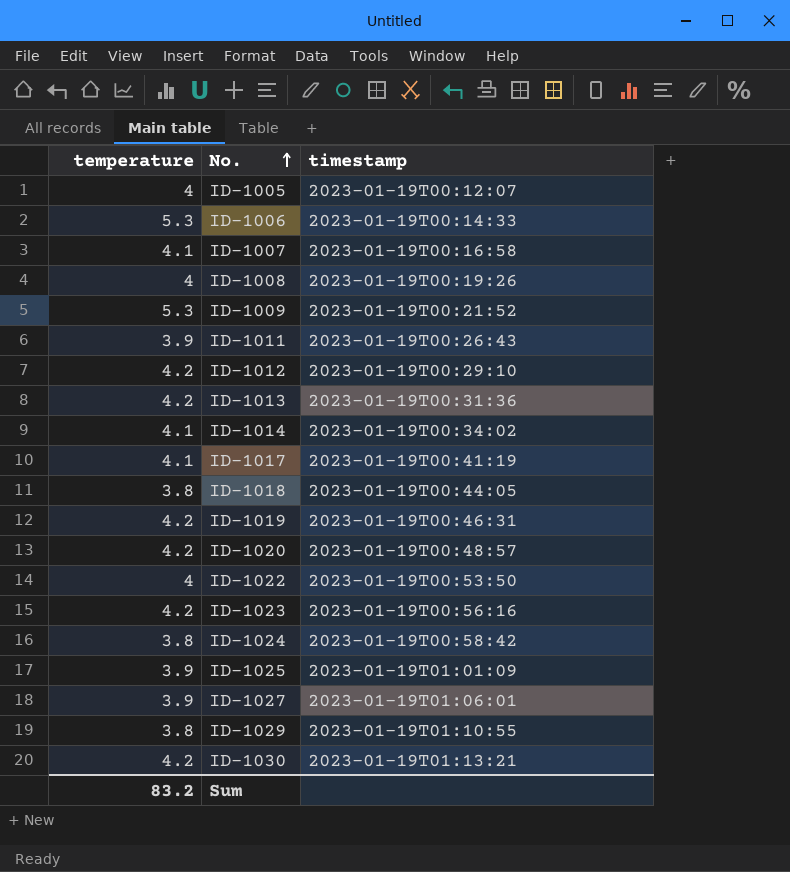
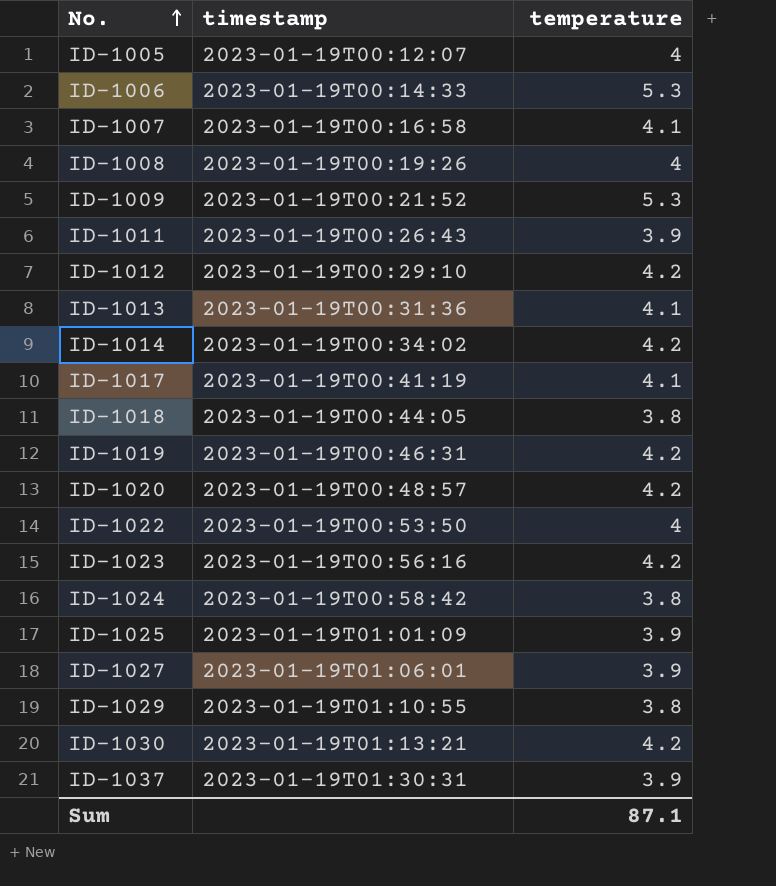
column temperature | position: 1 -> 3
ID-1013 | temperature: 4.2 -> 4.1
ID-1014 | temperature: 4.1 -> 4.2
row ID-1037: none -> 2023-01-19T01:30:31 | 3.9
Sum | temperature: 83.2 -> 87.1

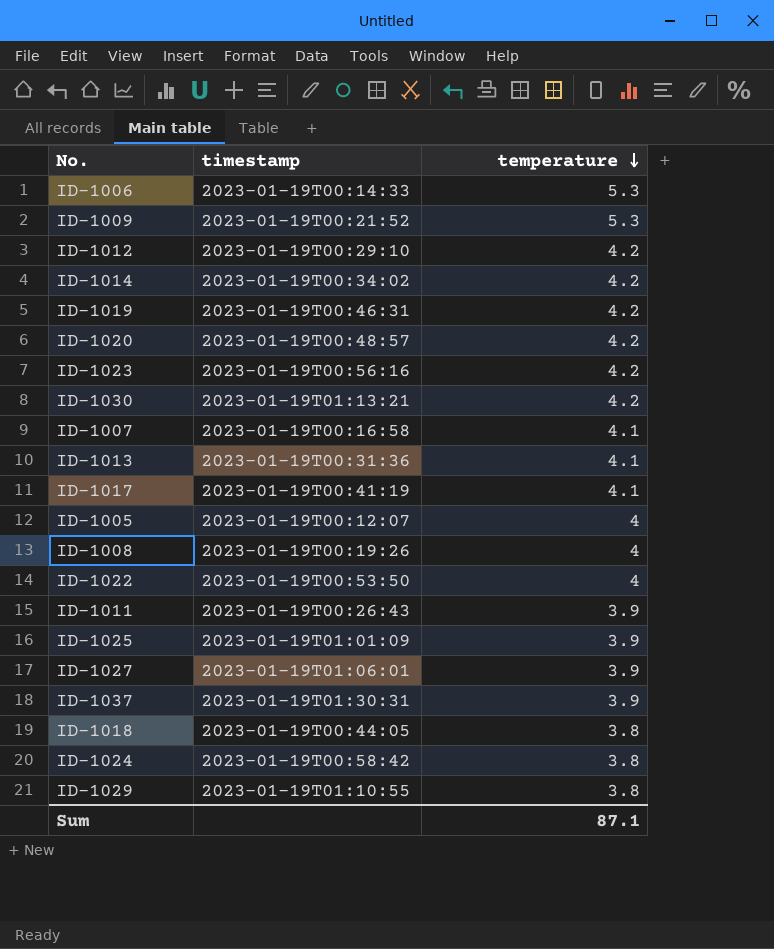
row order: No. ascending -> temperature descending

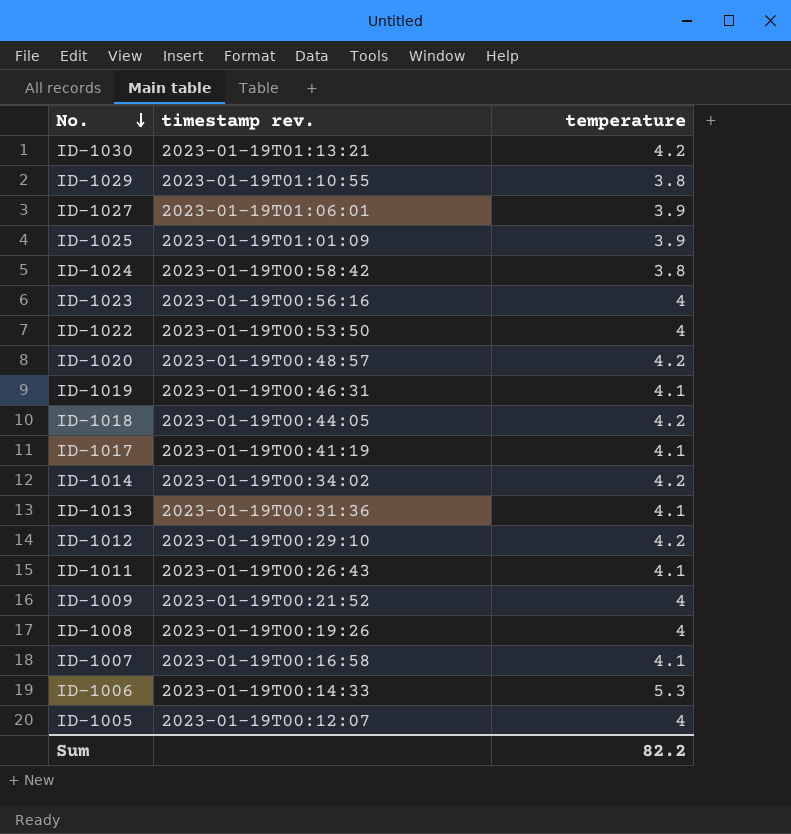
row order: temperature descending -> No. descending
column name: timestamp -> timestamp rev.
row ID-1037: 2023-01-19T01:30:31 | 3.9 -> none
ID-1023 | temperature: 4.2 -> 4
ID-1019 | temperature: 4.2 -> 4.1
ID-1018 | temperature: 3.8 -> 4.2
ID-1011 | temperature: 3.9 -> 4.1
ID-1009 | temperature: 5.3 -> 4
Sum | temperature: 87.1 -> 82.2

